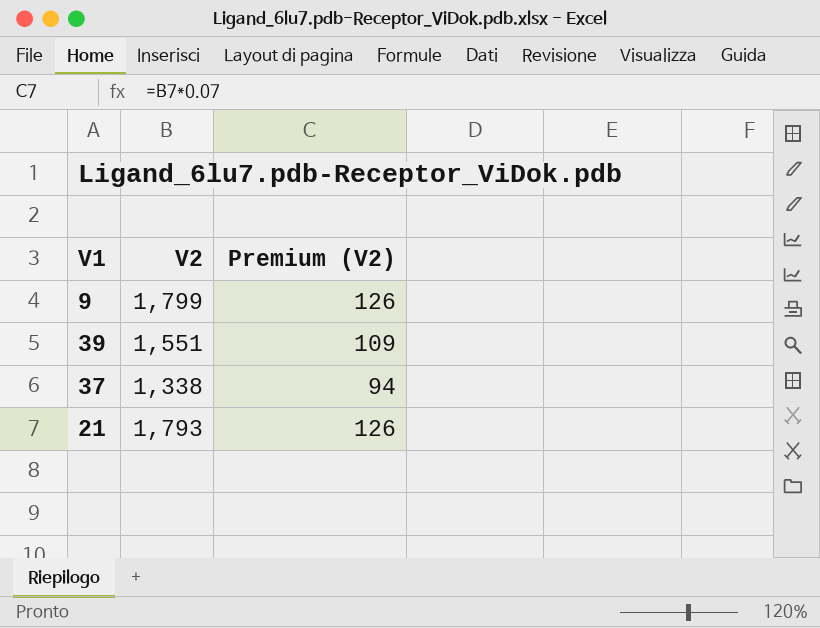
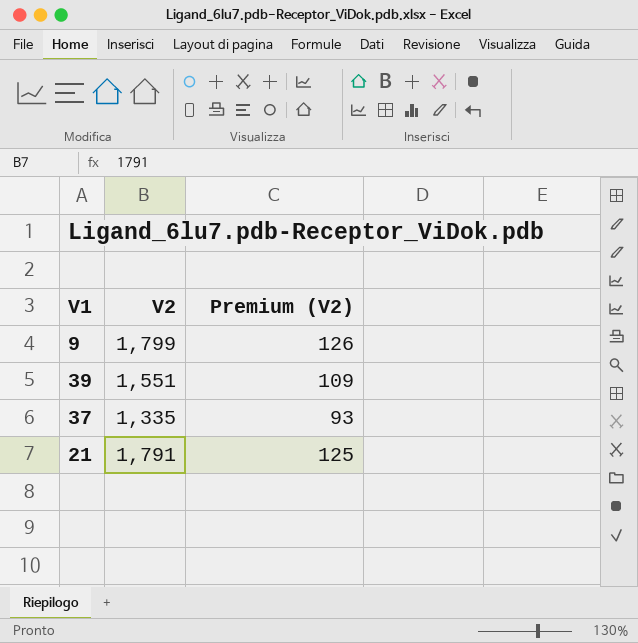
37 | V2: 1,338 -> 1,335
37 | Premium (V2): 94 -> 93
21 | V2: 1,793 -> 1,791
21 | Premium (V2): 126 -> 125

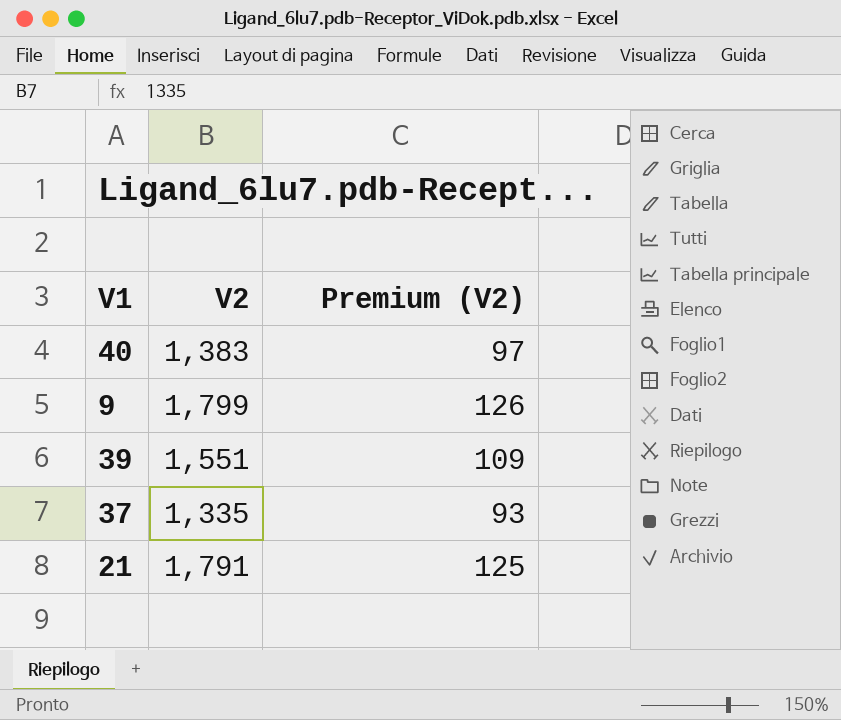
row 40: none -> 1,383 | 97

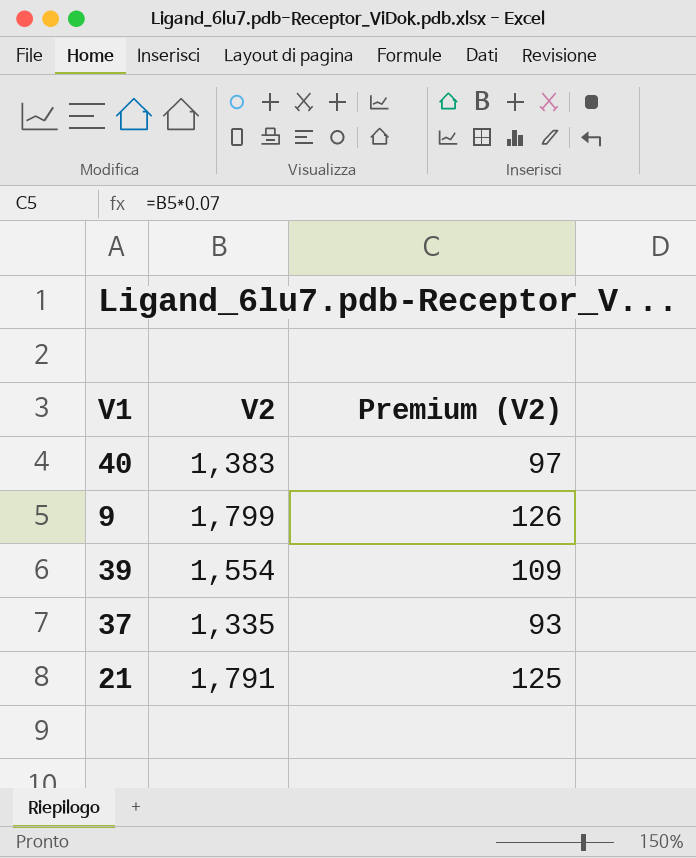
39 | V2: 1,551 -> 1,554

